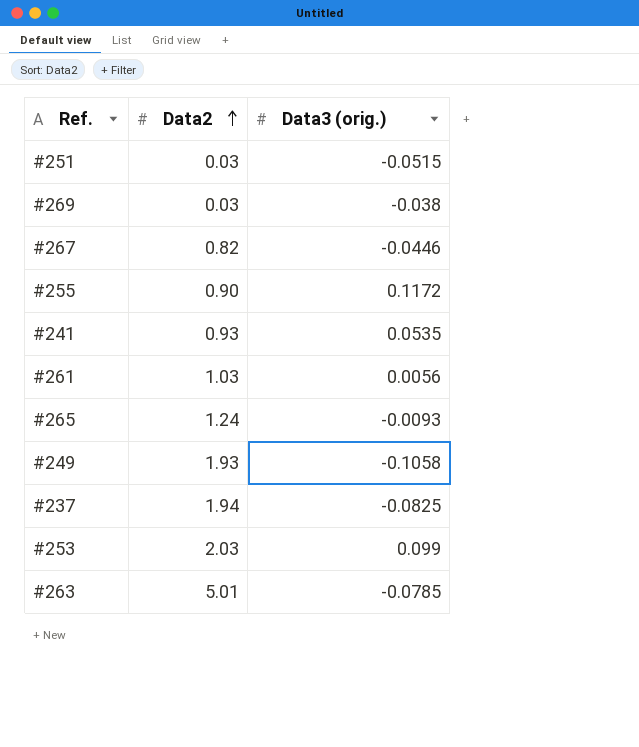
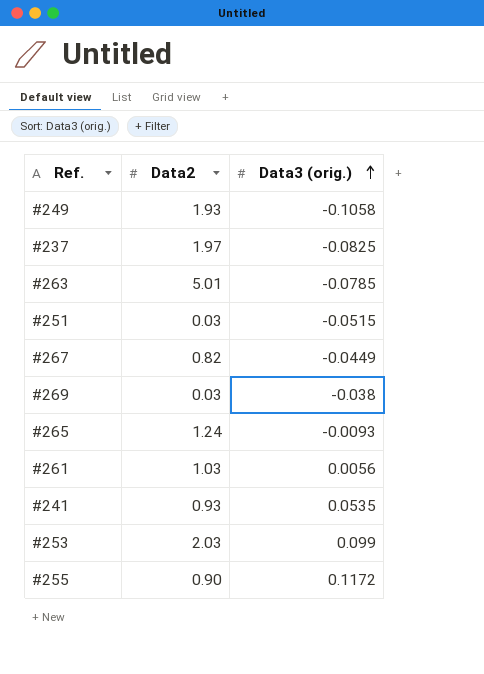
row order: Data2 ascending -> Data3 (orig.) ascending
#237 | Data2: 1.94 -> 1.97
#267 | Data3 (orig.): -0.0446 -> -0.0449

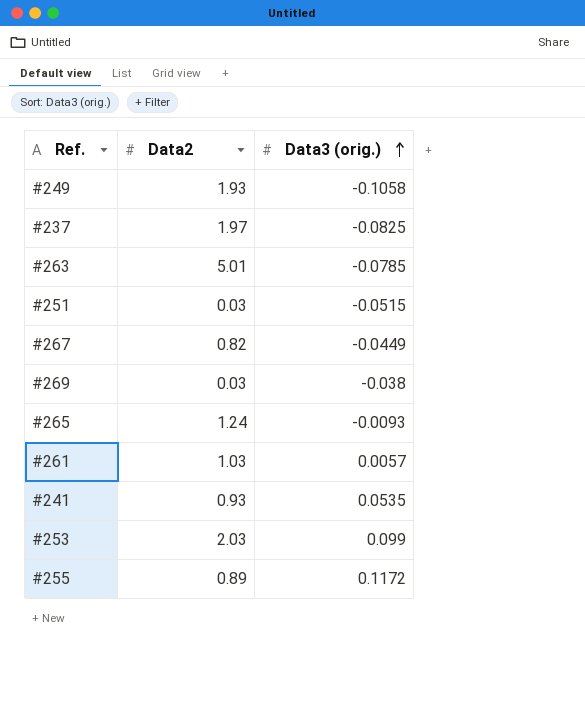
#261 | Data3 (orig.): 0.0056 -> 0.0057
#255 | Data2: 0.90 -> 0.89

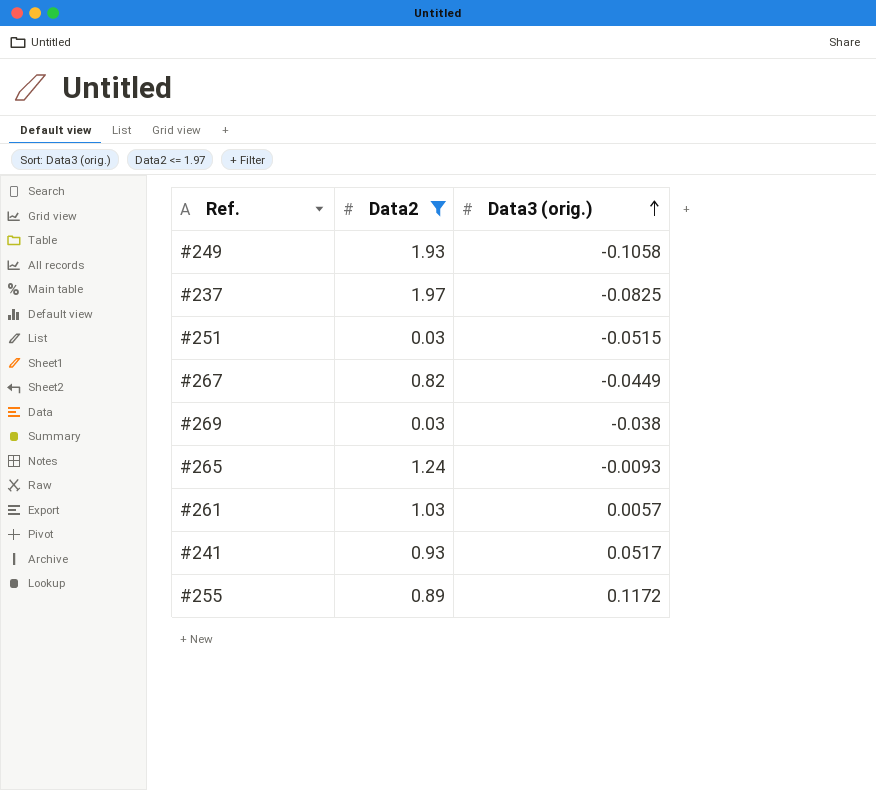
filter: none -> Data2 <= 1.97
#241 | Data3 (orig.): 0.0535 -> 0.0517

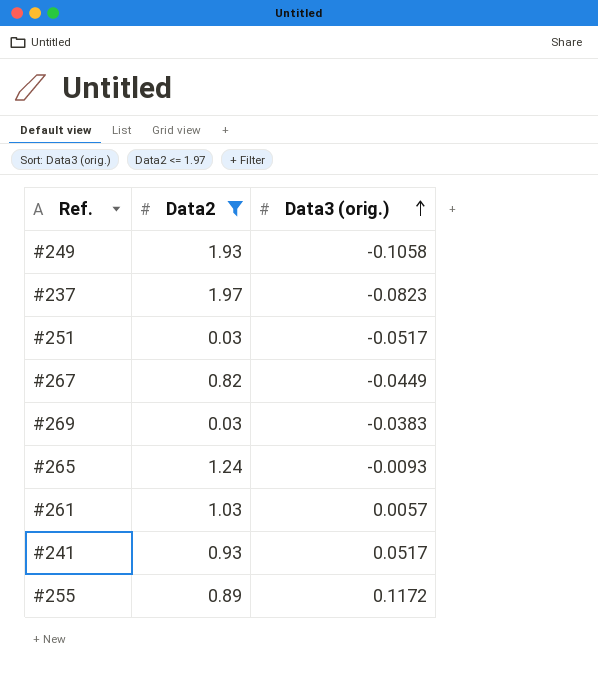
#237 | Data3 (orig.): -0.0825 -> -0.0823
#251 | Data3 (orig.): -0.0515 -> -0.0517
#269 | Data3 (orig.): -0.038 -> -0.0383

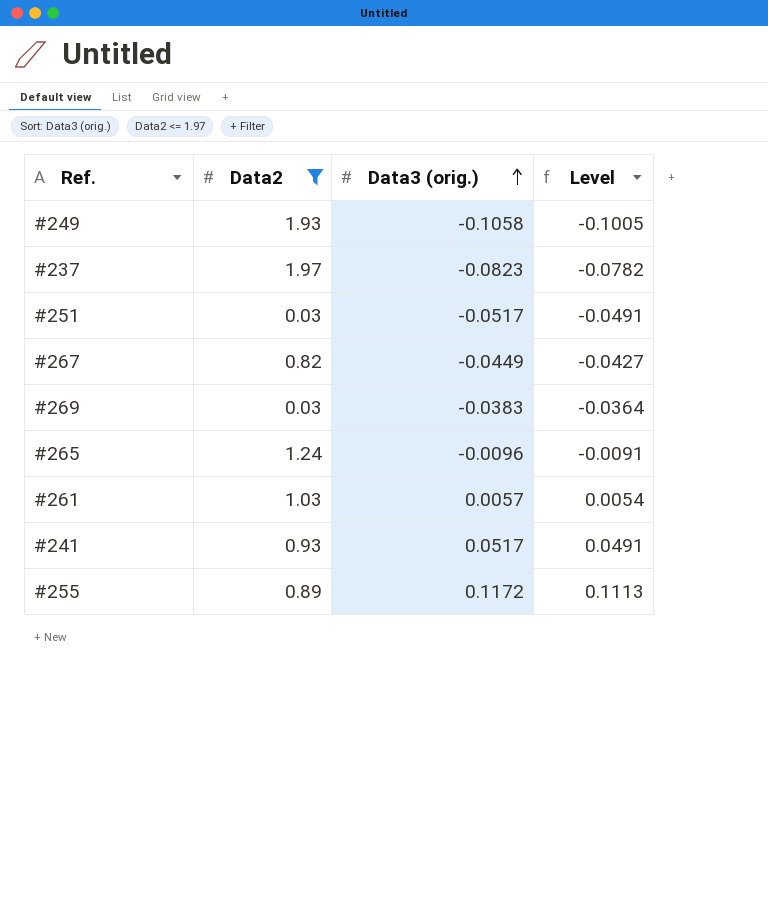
column Level | formula: none -> [Data3 (orig.)] * 0.95
#265 | Data3 (orig.): -0.0093 -> -0.0096

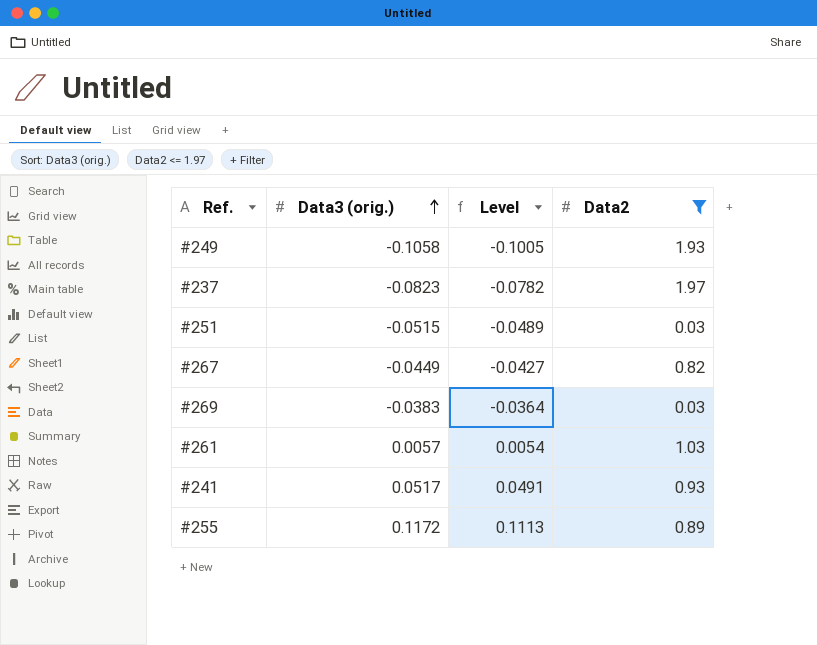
column Data2 | position: 2 -> 4
row #265: 1.24 | -0.0096 | -0.0091 -> none
#251 | Data3 (orig.): -0.0517 -> -0.0515
#251 | Level: -0.0491 -> -0.0489

